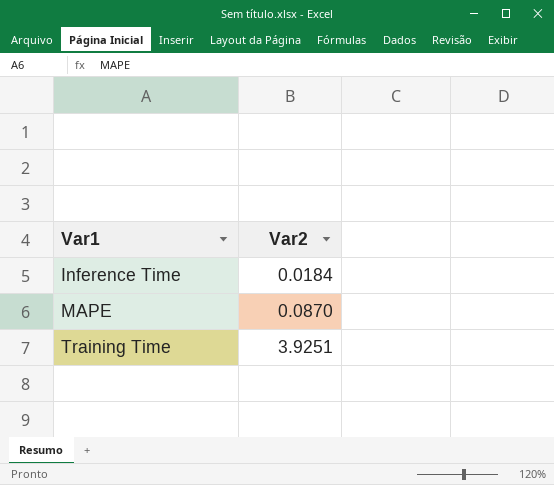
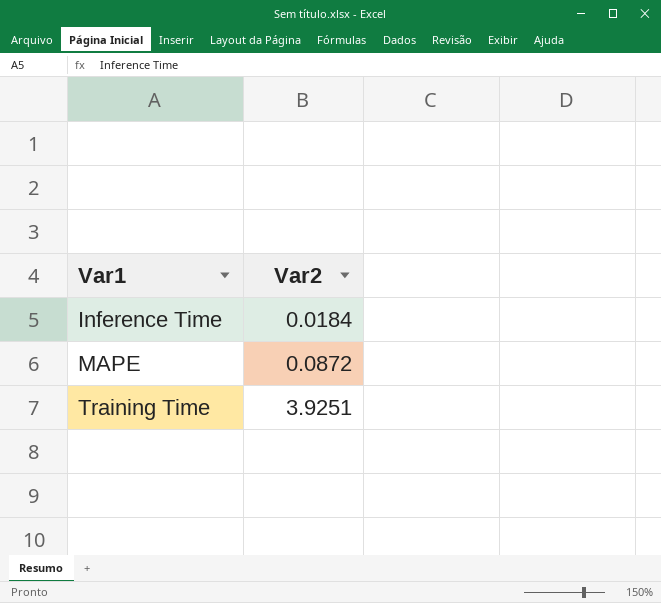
MAPE | Var2: 0.0870 -> 0.0872

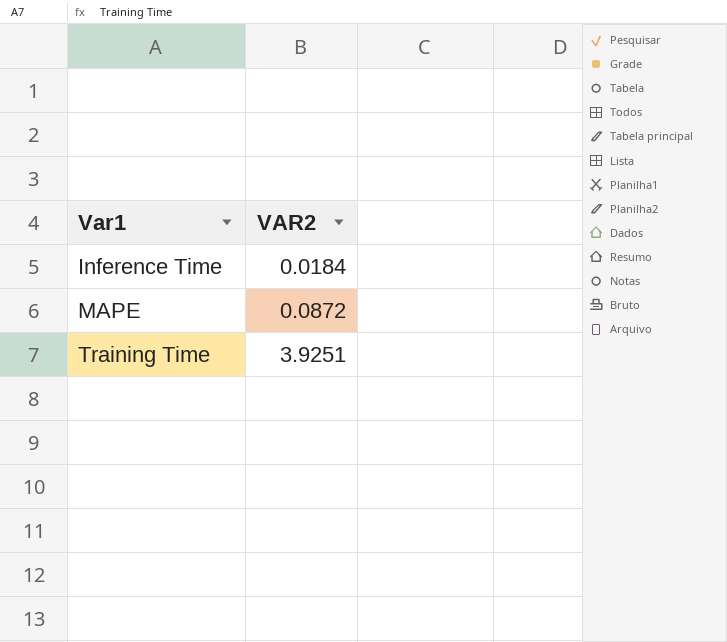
column name: Var2 -> VAR2

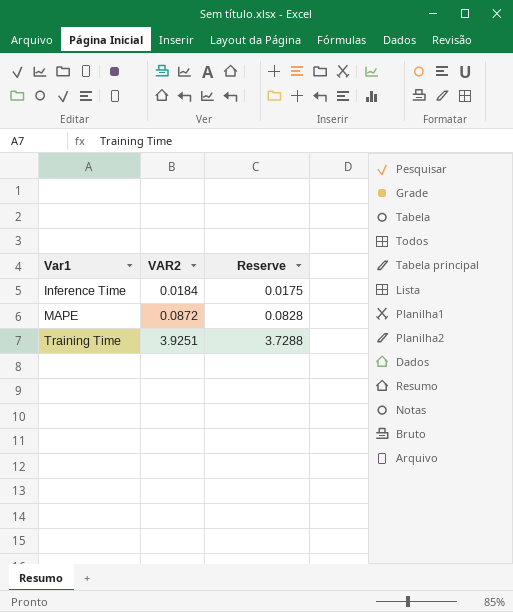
column Reserve | formula: none -> [VAR2] * 0.95

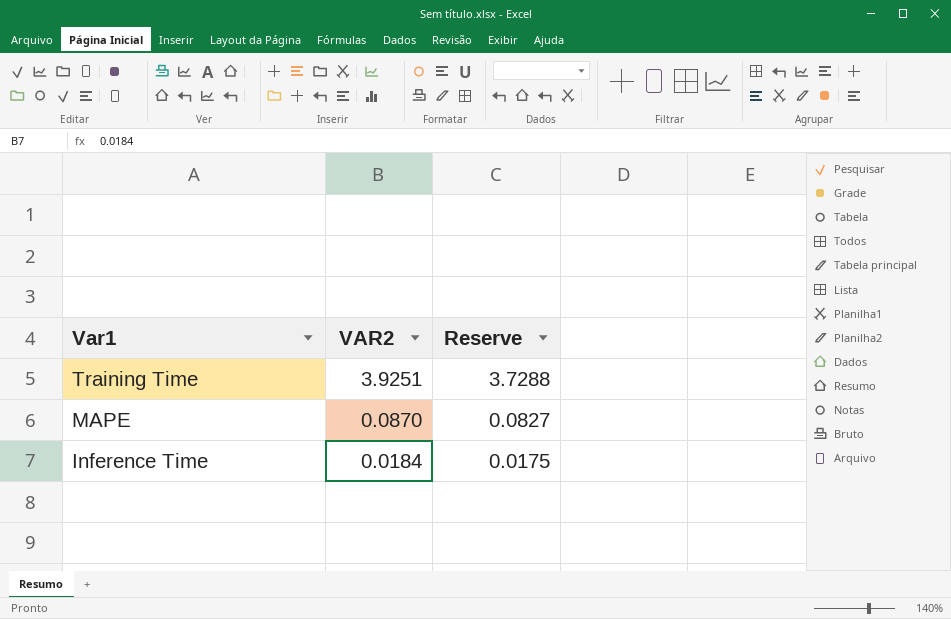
row order: Var1 ascending -> Var1 descending
MAPE | VAR2: 0.0872 -> 0.0870
MAPE | Reserve: 0.0828 -> 0.0827

